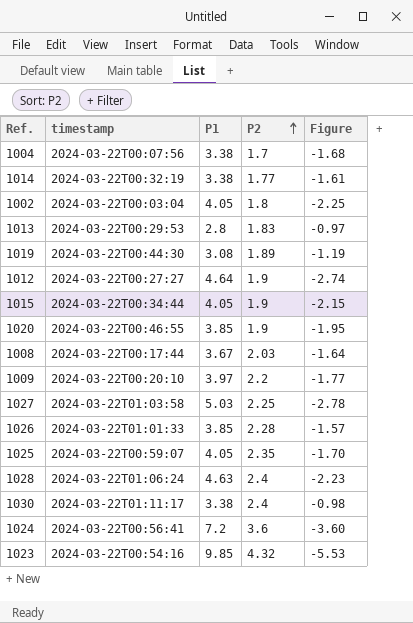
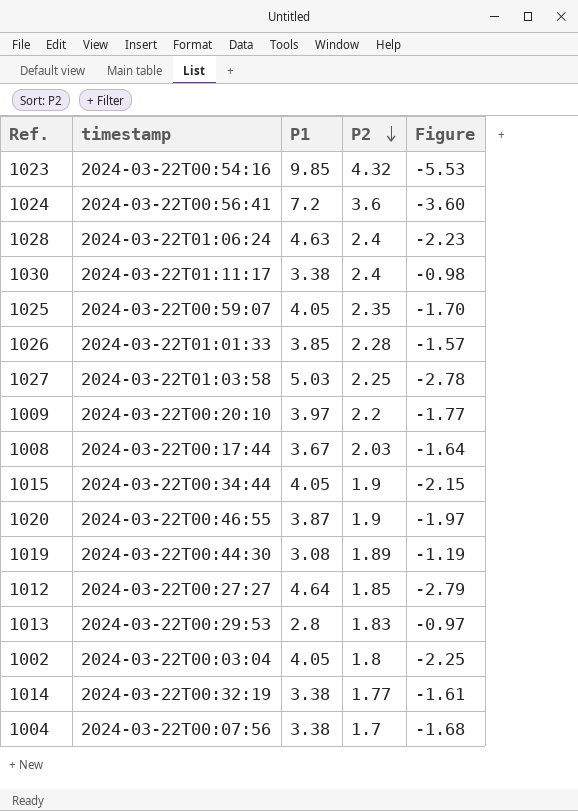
row order: P2 ascending -> P2 descending
1020 | P1: 3.85 -> 3.87
1020 | Figure: -1.95 -> -1.97
1012 | P2: 1.9 -> 1.85
1012 | Figure: -2.74 -> -2.79

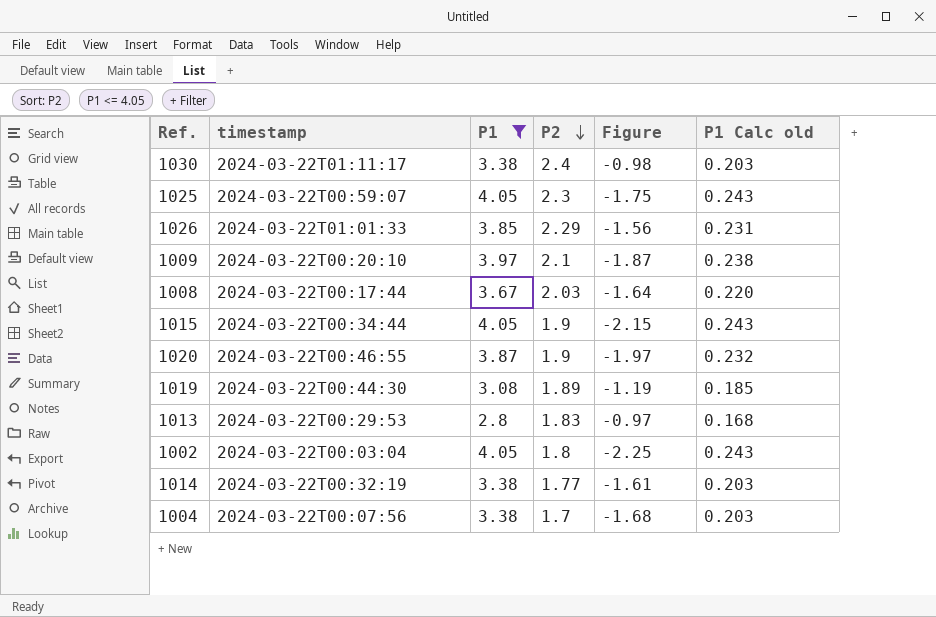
filter: none -> P1 <= 4.05
column P1 Calc old | formula: none -> [P1] * 0.06
1025 | P2: 2.35 -> 2.3
1025 | Figure: -1.70 -> -1.75
1026 | P2: 2.28 -> 2.29
1026 | Figure: -1.57 -> -1.56
1009 | P2: 2.2 -> 2.1
1009 | Figure: -1.77 -> -1.87

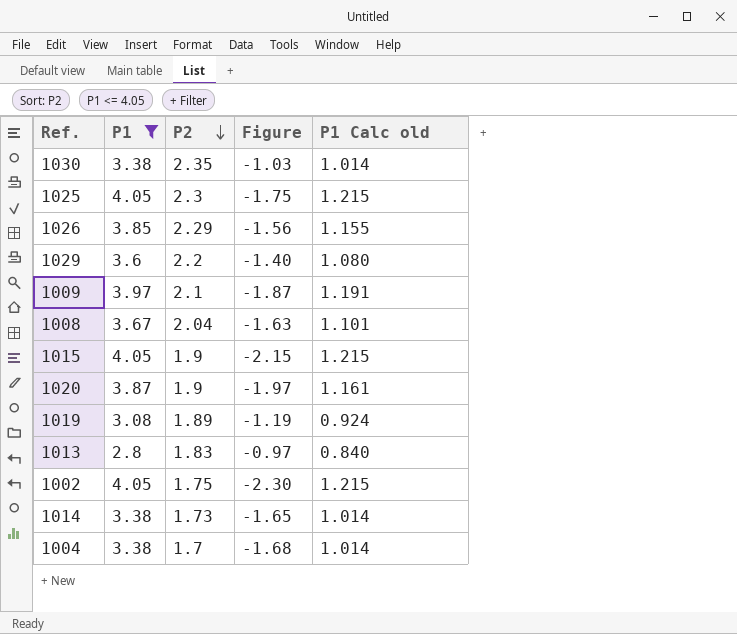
column timestamp | position: 2 -> none
column P1 Calc old | formula: [P1] * 0.06 -> [P1] * 0.3
1030 | P2: 2.4 -> 2.35
1030 | Figure: -0.98 -> -1.03
row 1029: none -> 3.6 | 2.2 | -1.40 | 1.080
1008 | P2: 2.03 -> 2.04
1008 | Figure: -1.64 -> -1.63
1002 | P2: 1.8 -> 1.75
1002 | Figure: -2.25 -> -2.30
1014 | P2: 1.77 -> 1.73
1014 | Figure: -1.61 -> -1.65

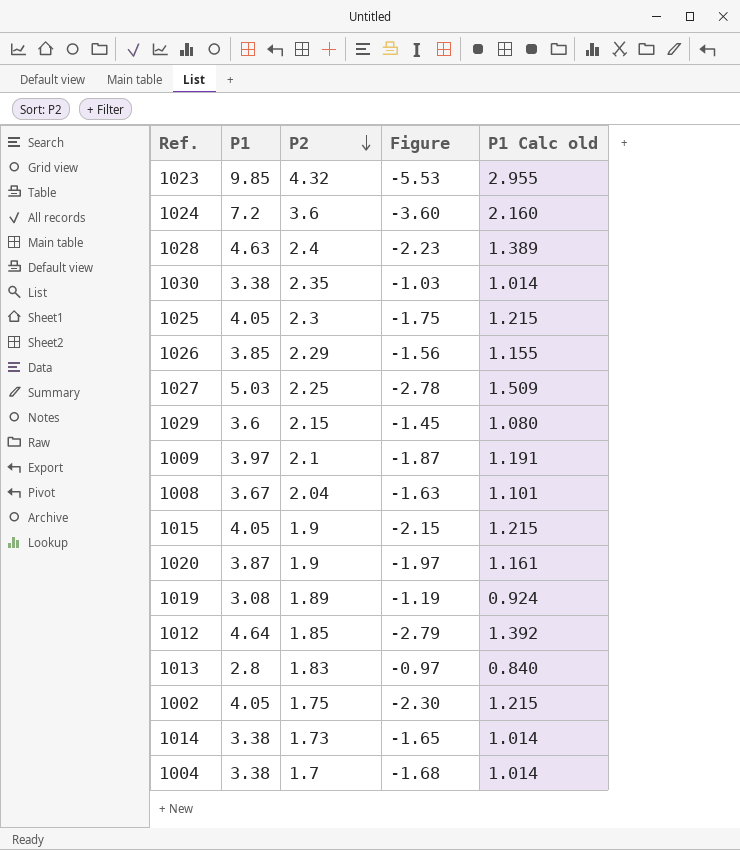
filter: P1 <= 4.05 -> none
1029 | P2: 2.2 -> 2.15
1029 | Figure: -1.40 -> -1.45

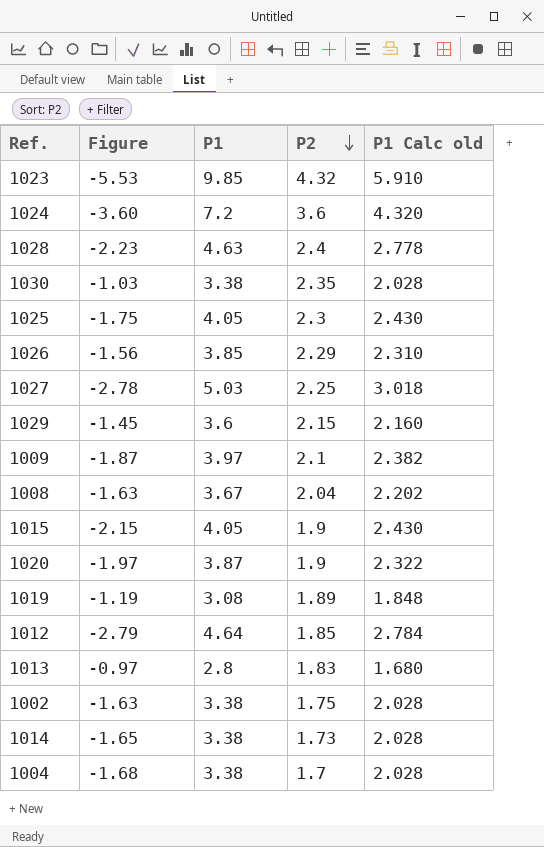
column Figure | position: 4 -> 2
column P1 Calc old | formula: [P1] * 0.3 -> [P1] * 0.6
1002 | Figure: -2.30 -> -1.63
1002 | P1: 4.05 -> 3.38

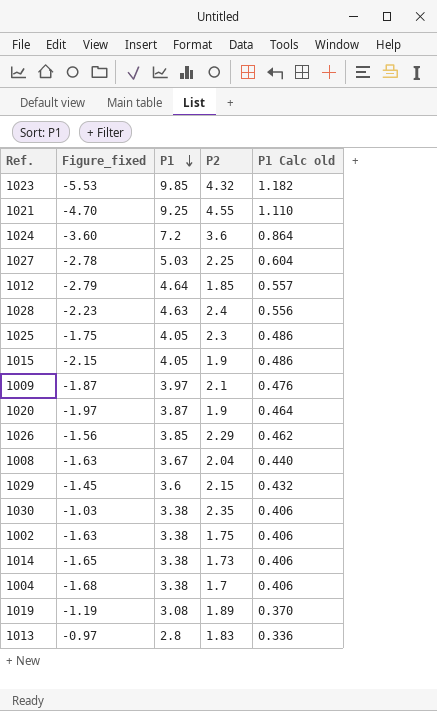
row order: P2 descending -> P1 descending
column name: Figure -> Figure_fixed
column P1 Calc old | formula: [P1] * 0.6 -> [P1] * 0.12
row 1021: none -> -4.70 | 9.25 | 4.55 | 1.110

